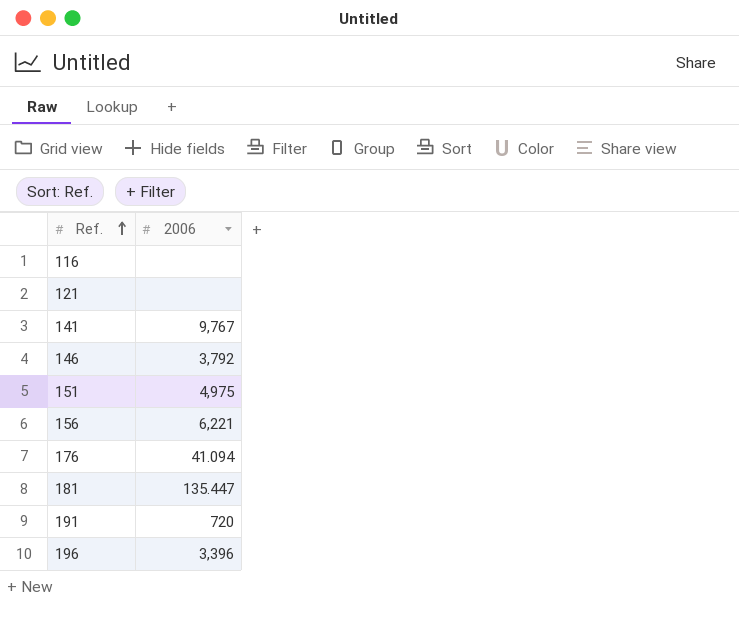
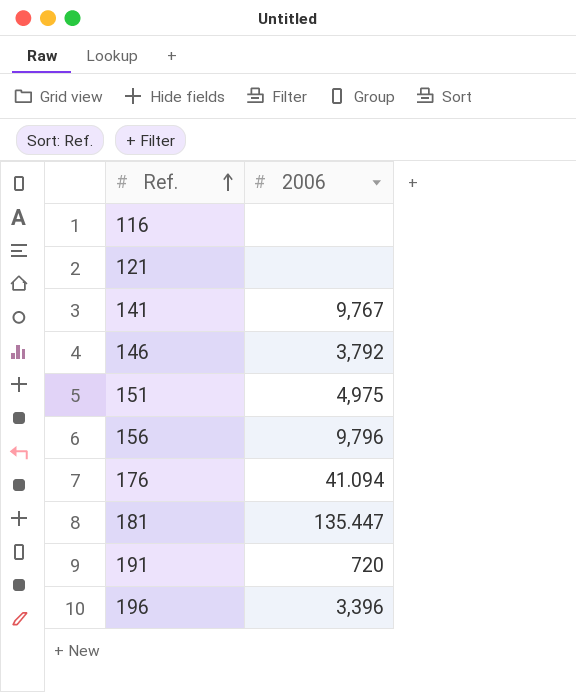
156 | 2006: 6,221 -> 9,796

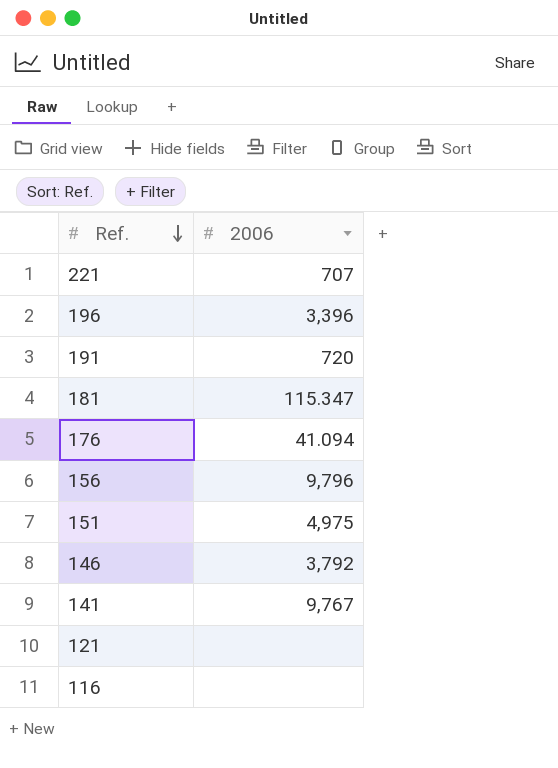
row order: Ref. ascending -> Ref. descending
row 221: none -> 707
181 | 2006: 135.447 -> 115.347

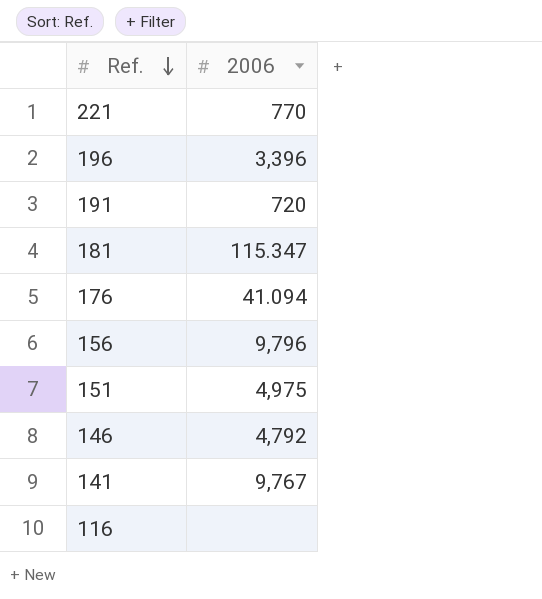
row 121: none -> none
221 | 2006: 707 -> 770
146 | 2006: 3,792 -> 4,792

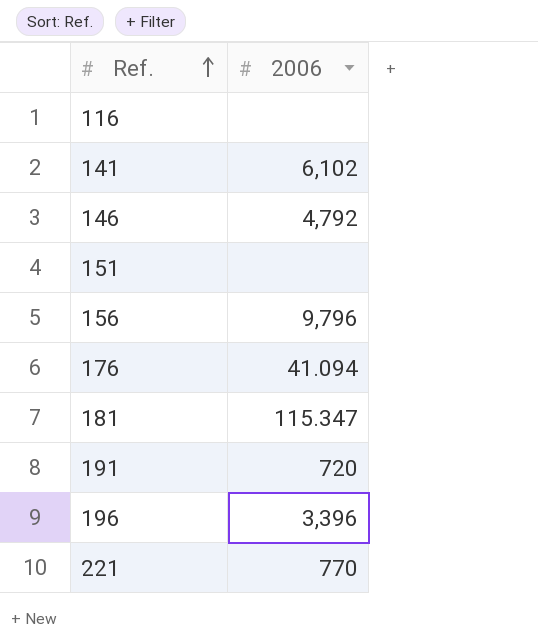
row order: Ref. descending -> Ref. ascending
141 | 2006: 9,767 -> 6,102
151 | 2006: 4,975 -> none

